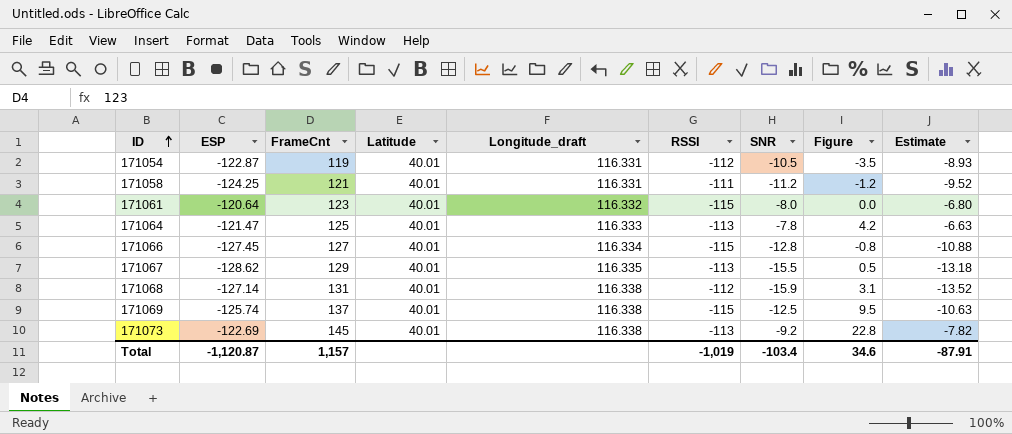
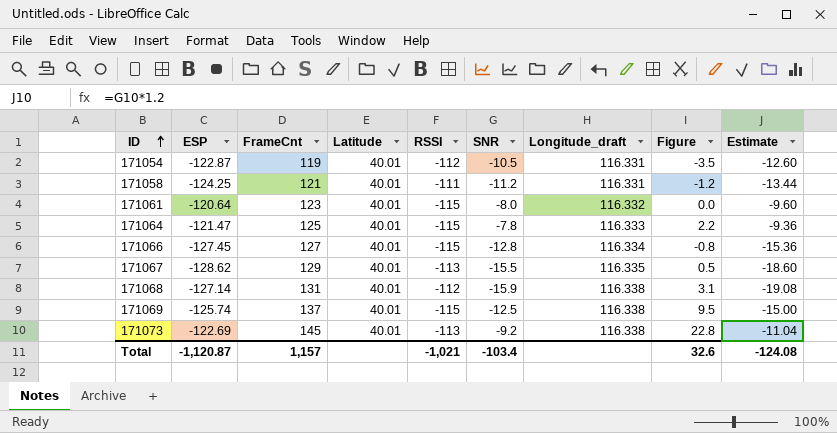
column Longitude_draft | position: 5 -> 7
column Estimate | formula: [SNR] * 0.85 -> [SNR] * 1.2
171064 | RSSI: -113 -> -115
171064 | Figure: 4.2 -> 2.2
Total | RSSI: -1,019 -> -1,021
Total | Figure: 34.6 -> 32.6
Total | Estimate: -87.91 -> -124.08

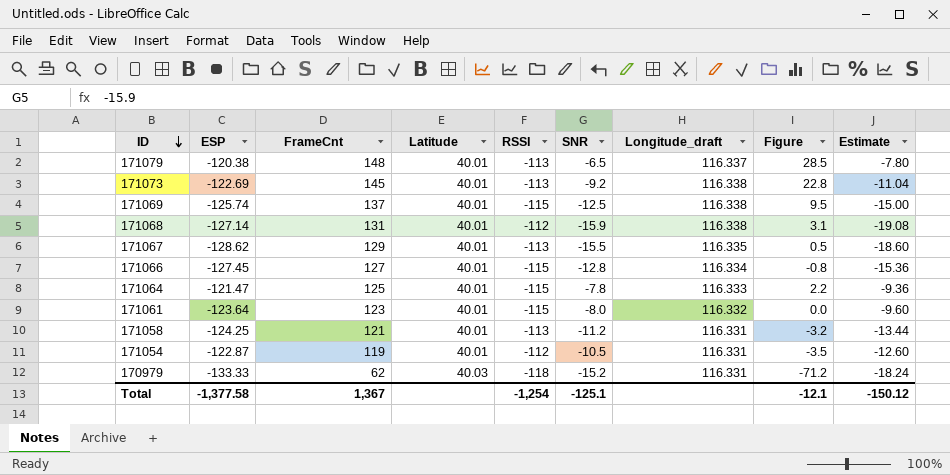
row order: ID ascending -> ID descending
row 171079: none -> -120.38 | 148 | 40.01 | -113 | -6.5 | 116.337 | 28.5 | -7.80
171061 | ESP: -120.64 -> -123.64
171058 | RSSI: -111 -> -113
171058 | Figure: -1.2 -> -3.2
row 170979: none -> -133.33 | 62 | 40.03 | -118 | -15.2 | 116.331 | -71.2 | -18.24
Total | ESP: -1,120.87 -> -1,377.58
Total | FrameCnt: 1,157 -> 1,367
Total | RSSI: -1,021 -> -1,254
Total | SNR: -103.4 -> -125.1
Total | Figure: 32.6 -> -12.1
Total | Estimate: -124.08 -> -150.12

